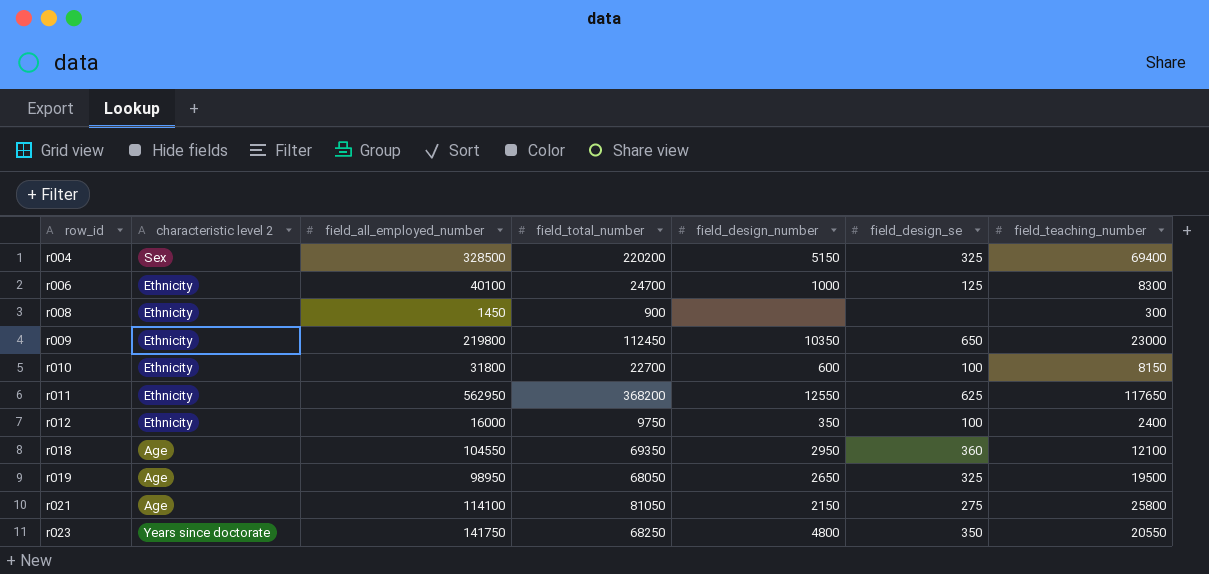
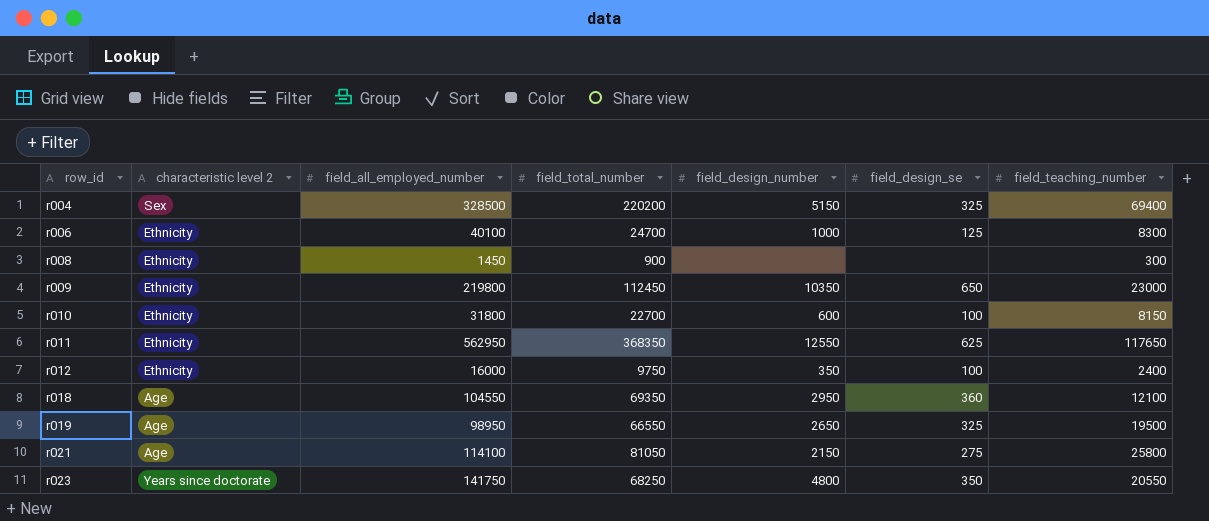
r011 | field_total_number: 368200 -> 368350
r019 | field_total_number: 68050 -> 66550

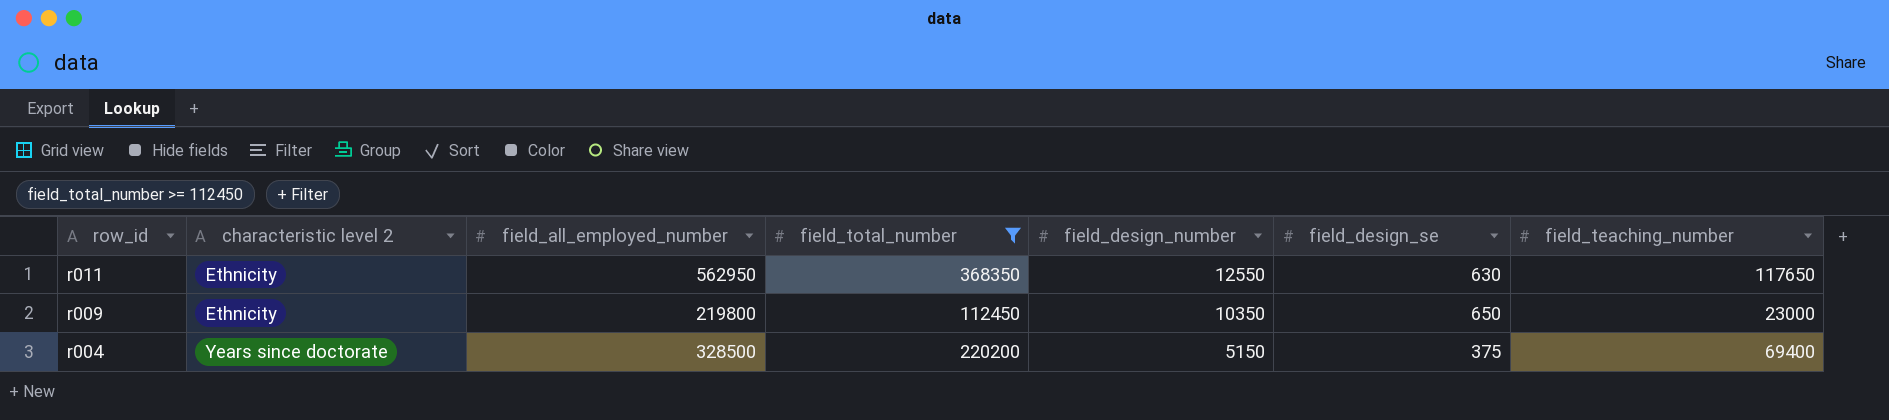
filter: none -> field_total_number >= 112450
row order: row_id ascending -> row_id descending
r011 | field_design_se: 625 -> 630
r004 | characteristic level 2: Sex -> Years since doctorate
r004 | field_design_se: 325 -> 375

